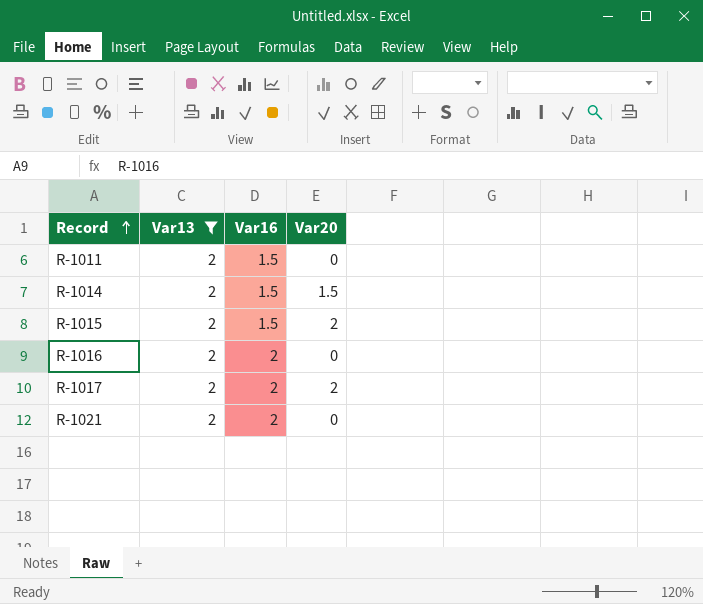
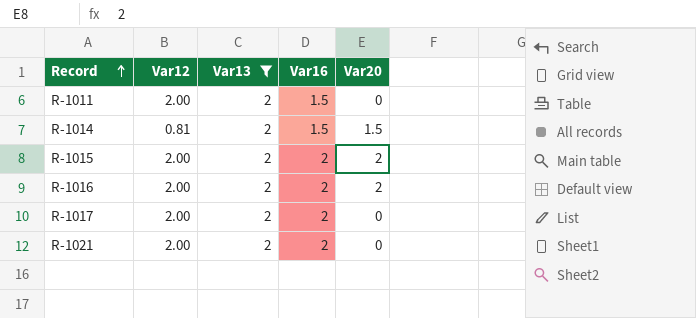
column Var12 | position: none -> 2
R-1015 | Var16: 1.5 -> 2
R-1016 | Var20: 0 -> 2
R-1017 | Var20: 2 -> 0

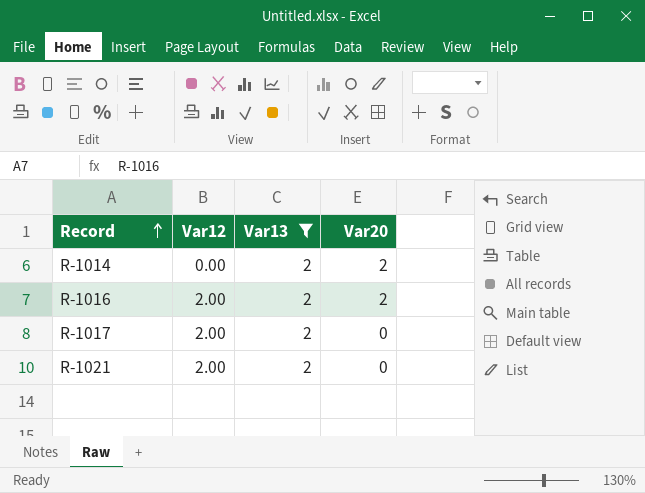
column Var16 | position: 4 -> none
row R-1011: 2.00 | 2 | 1.5 | 0 -> none
row R-1015: 2.00 | 2 | 2 | 2 -> none
R-1014 | Var12: 0.81 -> 0.00
R-1014 | Var20: 1.5 -> 2

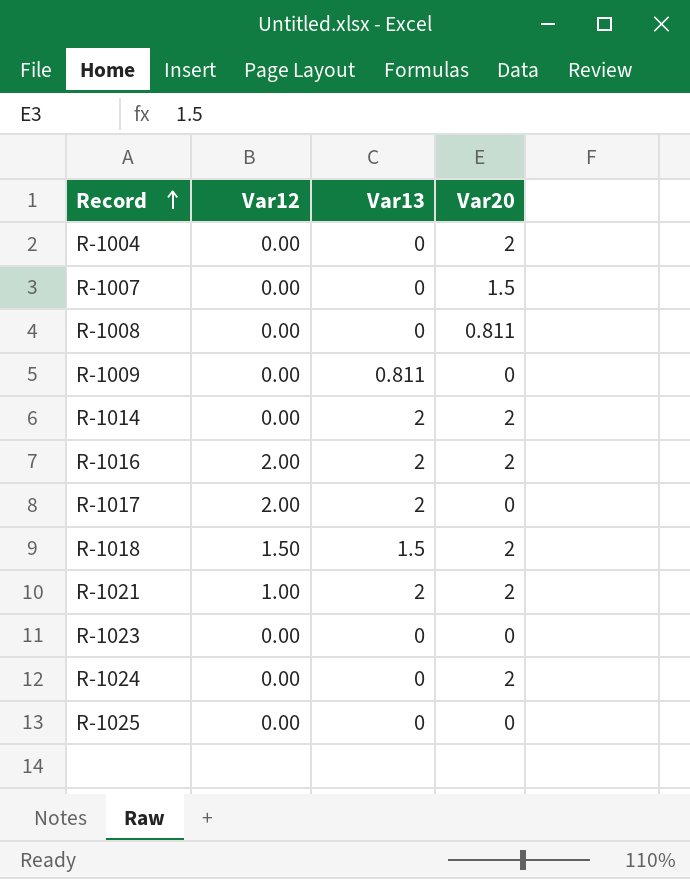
filter: Var13 = 2 -> none
R-1021 | Var12: 2.00 -> 1.00
R-1021 | Var20: 0 -> 2

